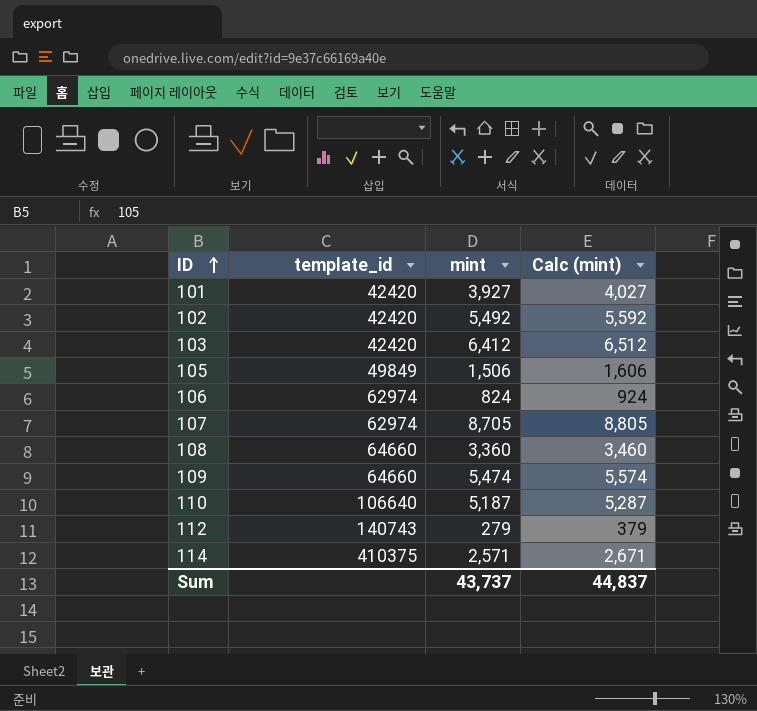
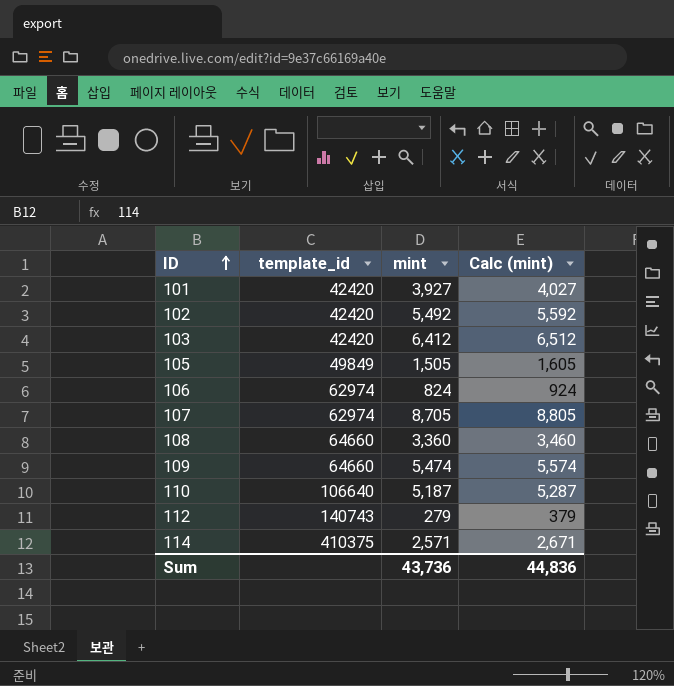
105 | mint: 1,506 -> 1,505
105 | Calc (mint): 1,606 -> 1,605
Sum | mint: 43,737 -> 43,736
Sum | Calc (mint): 44,837 -> 44,836

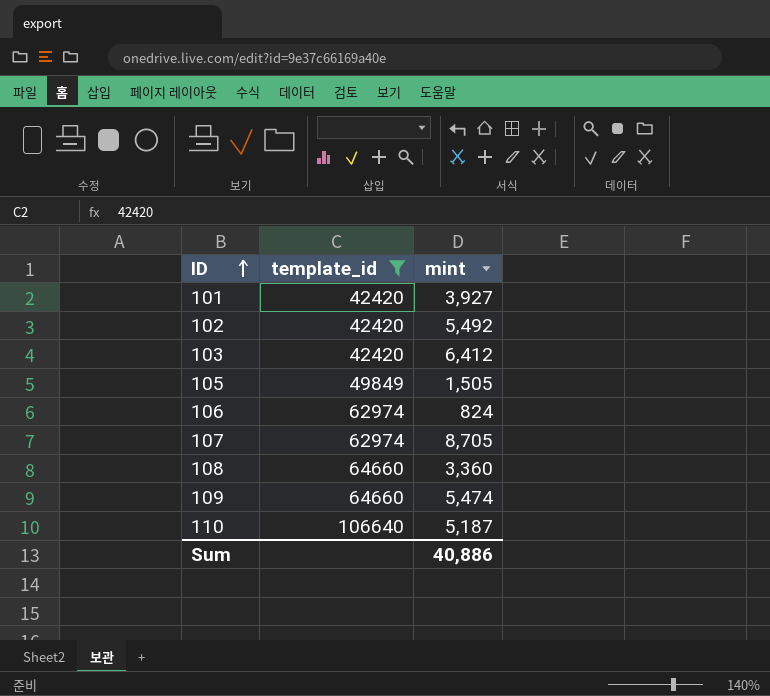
filter: none -> template_id <= 106640
column Calc (mint) | formula: [mint] + 100 -> none
Sum | mint: 43,736 -> 40,886

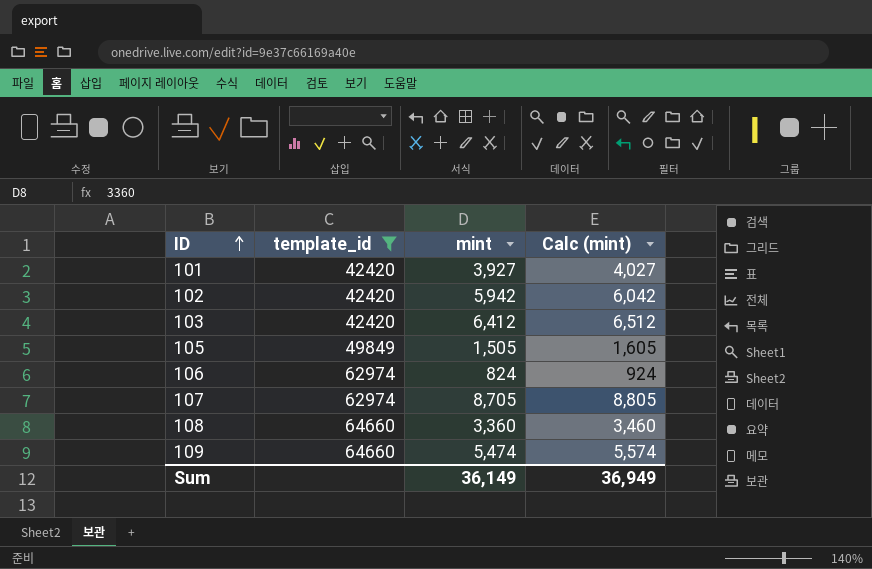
column Calc (mint) | formula: none -> [mint] + 100
row 110: 106640 | 5,187 -> none
102 | mint: 5,492 -> 5,942
Sum | mint: 40,886 -> 36,149

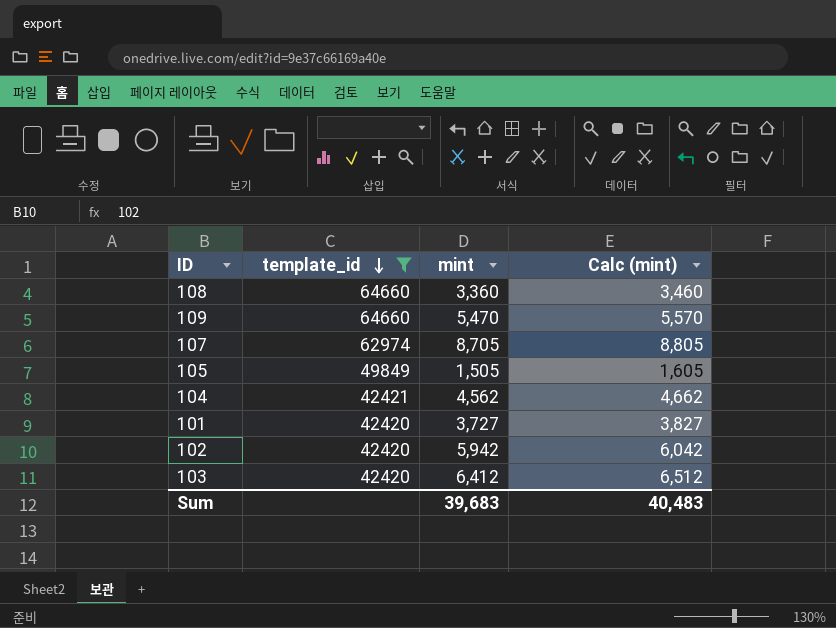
row order: ID ascending -> template_id descending
row 106: 62974 | 824 | 924 -> none
109 | mint: 5,474 -> 5,470
109 | Calc (mint): 5,574 -> 5,570
row 104: none -> 42421 | 4,562 | 4,662
101 | mint: 3,927 -> 3,727
101 | Calc (mint): 4,027 -> 3,827
Sum | mint: 36,149 -> 39,683
Sum | Calc (mint): 36,949 -> 40,483

